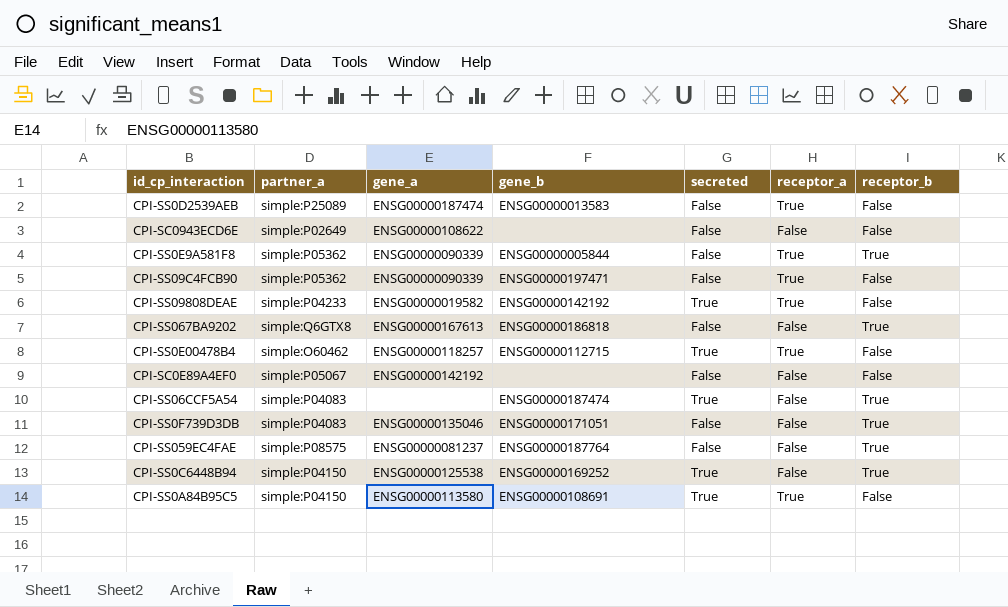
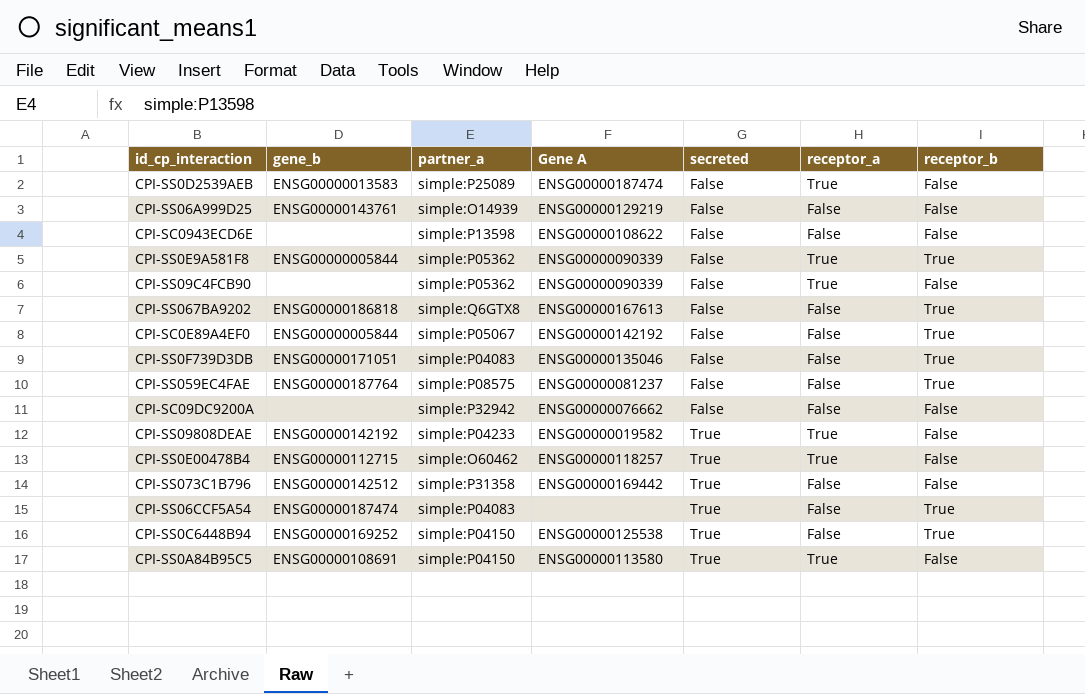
row order: none -> secreted ascending
column gene_b | position: 4 -> 2
column name: gene_a -> Gene A
row CPI-SS06A999D25: none -> ENSG00000143761 | simple:O14939 | ENSG00000129219 | False | False | False
CPI-SC0943ECD6E | partner_a: simple:P02649 -> simple:P13598
CPI-SS09C4FCB90 | gene_b: ENSG00000197471 -> none
CPI-SC0E89A4EF0 | gene_b: none -> ENSG00000005844
CPI-SC0E89A4EF0 | receptor_b: False -> True
row CPI-SC09DC9200A: none -> none | simple:P32942 | ENSG00000076662 | False | False | False
row CPI-SS073C1B796: none -> ENSG00000142512 | simple:P31358 | ENSG00000169442 | True | False | False

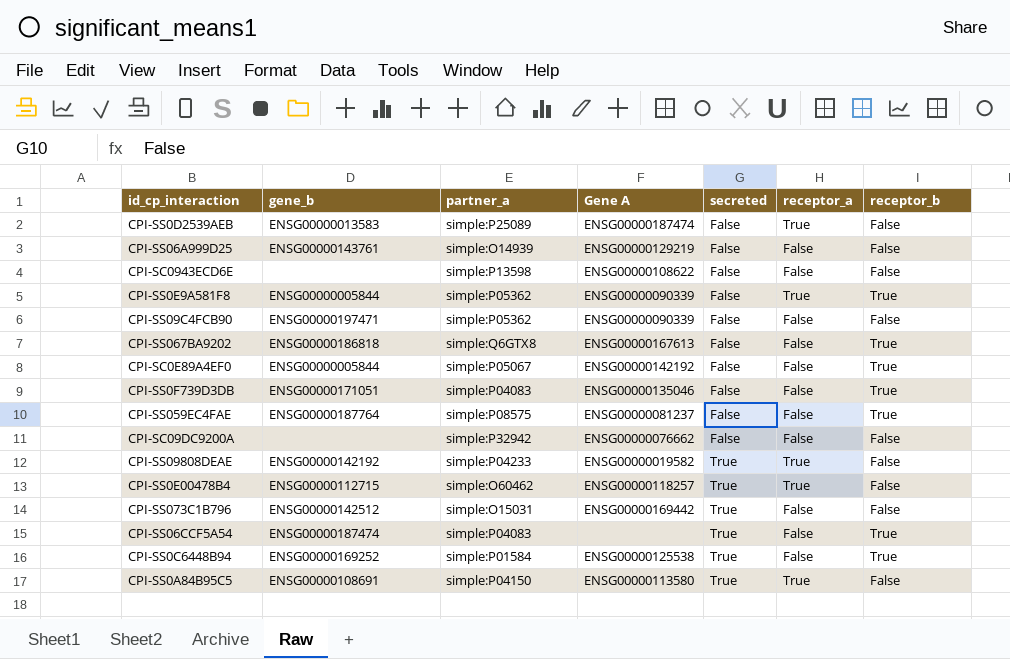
CPI-SS09C4FCB90 | gene_b: none -> ENSG00000197471
CPI-SS09C4FCB90 | receptor_a: True -> False
CPI-SS073C1B796 | partner_a: simple:P31358 -> simple:O15031
CPI-SS0C6448B94 | partner_a: simple:P04150 -> simple:P01584

